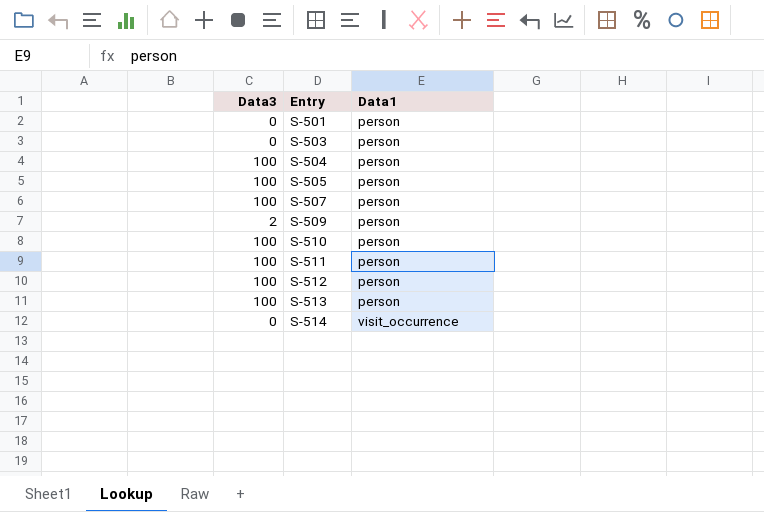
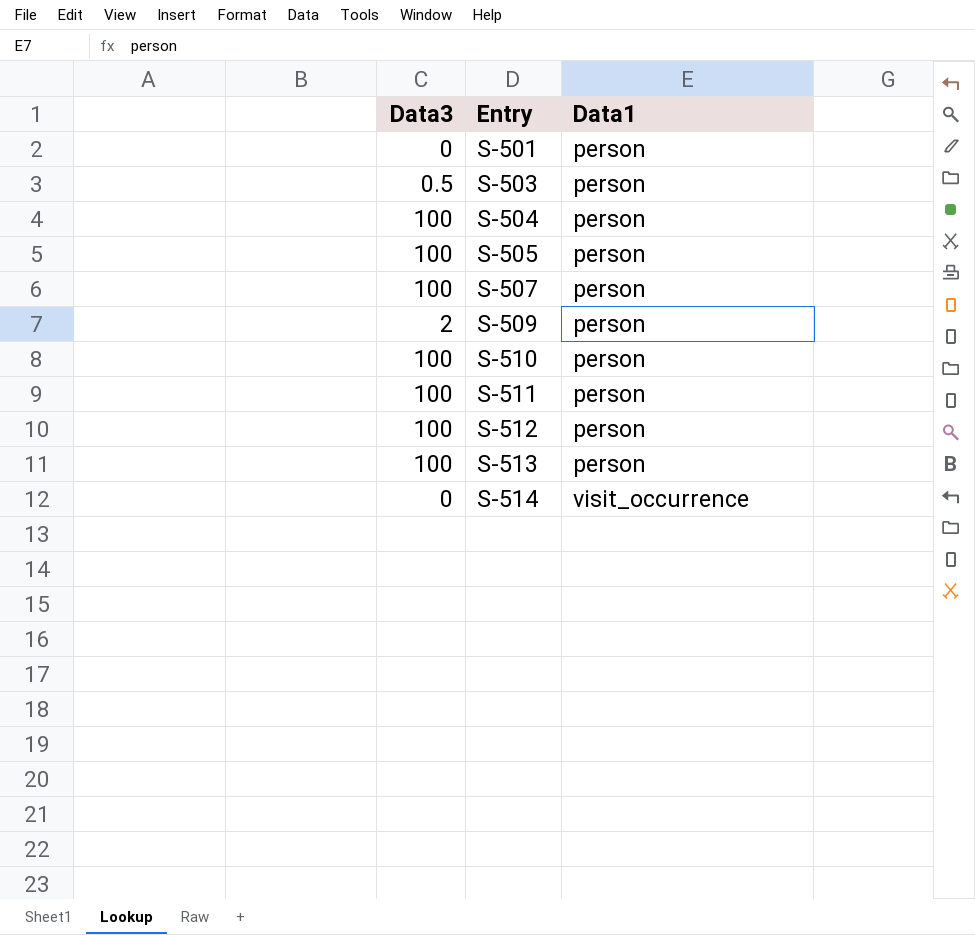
S-503 | Data3: 0 -> 0.5

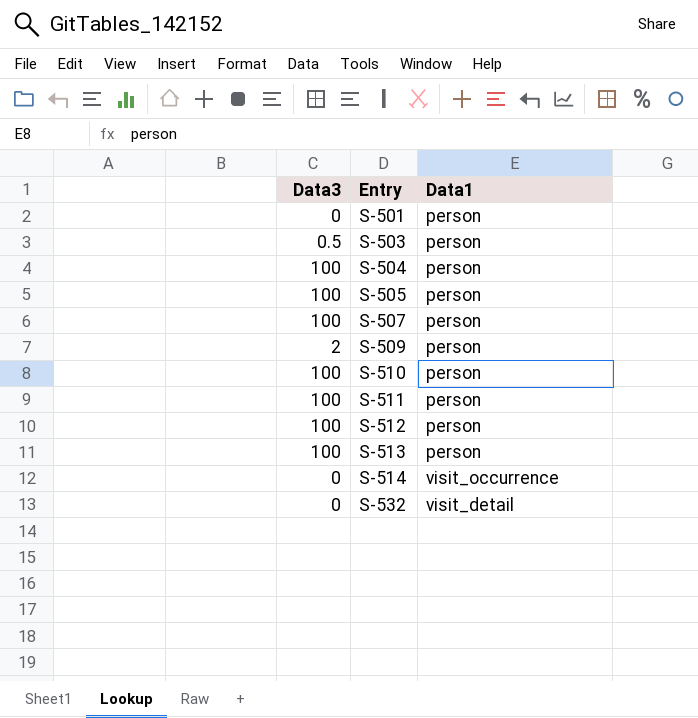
row S-532: none -> 0 | visit_detail

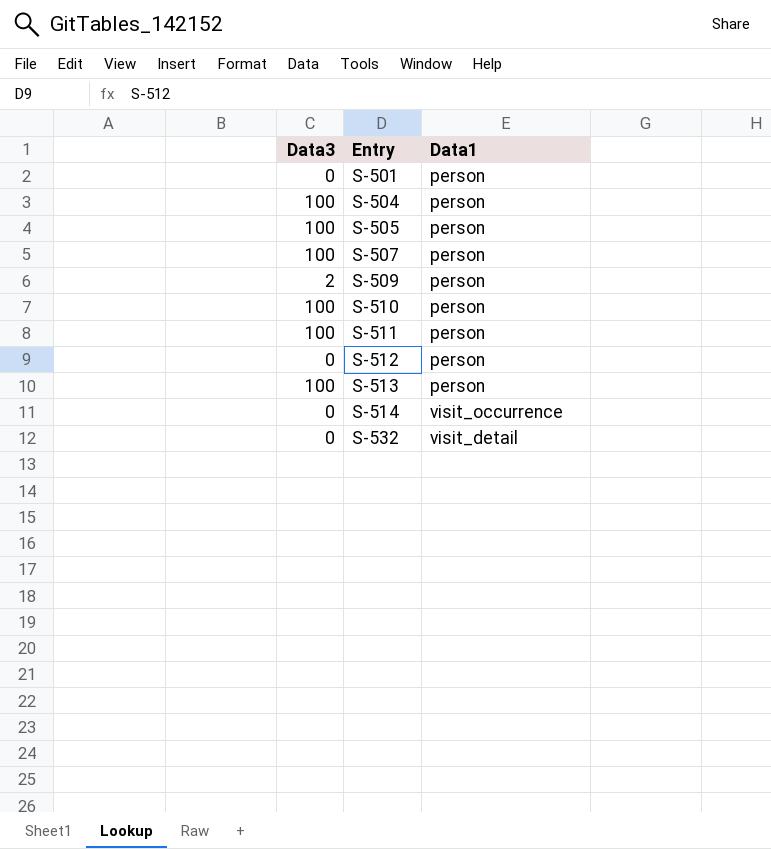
row S-503: 0.5 | person -> none
S-512 | Data3: 100 -> 0

